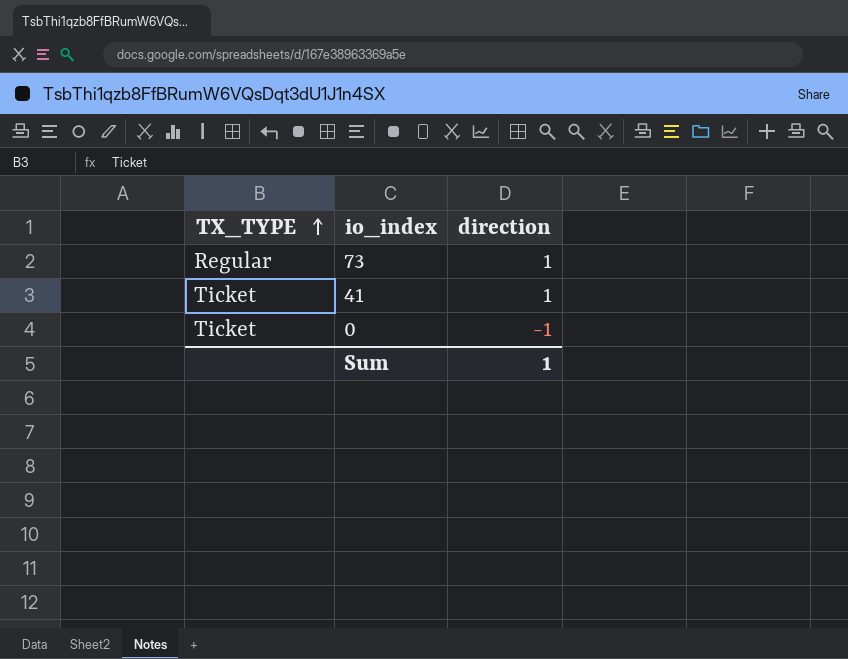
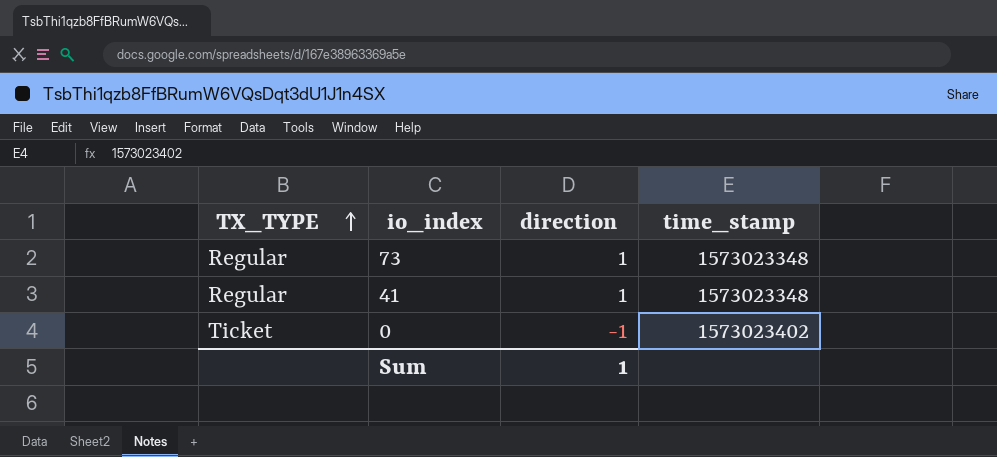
column time_stamp | position: none -> 4
41 | TX_TYPE: Ticket -> Regular

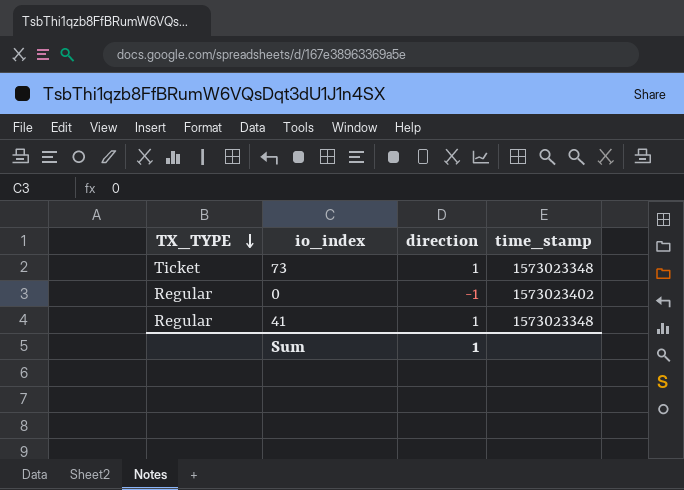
row order: TX_TYPE ascending -> TX_TYPE descending
73 | TX_TYPE: Regular -> Ticket
0 | TX_TYPE: Ticket -> Regular

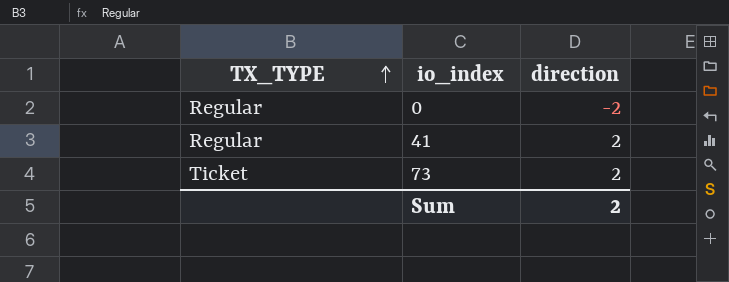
row order: TX_TYPE descending -> TX_TYPE ascending
column time_stamp | position: 4 -> none
0 | direction: -1 -> -2
41 | direction: 1 -> 2
73 | direction: 1 -> 2
Sum | direction: 1 -> 2

